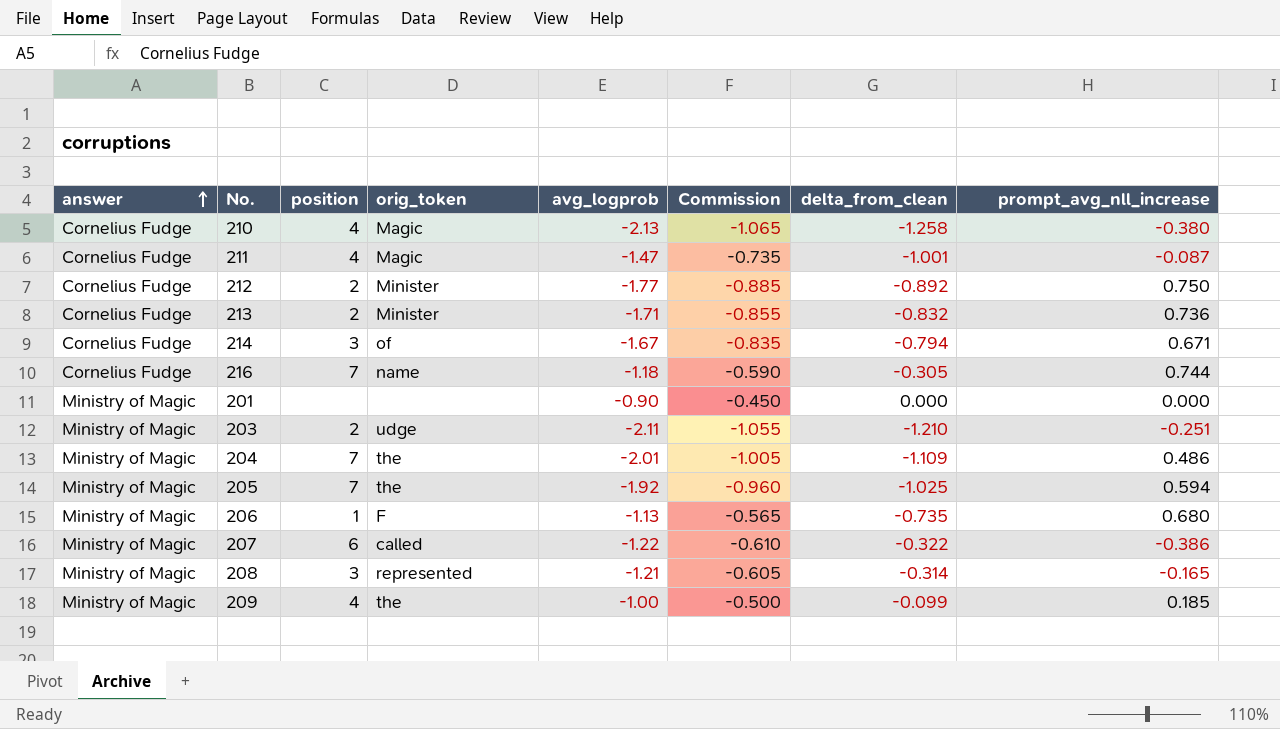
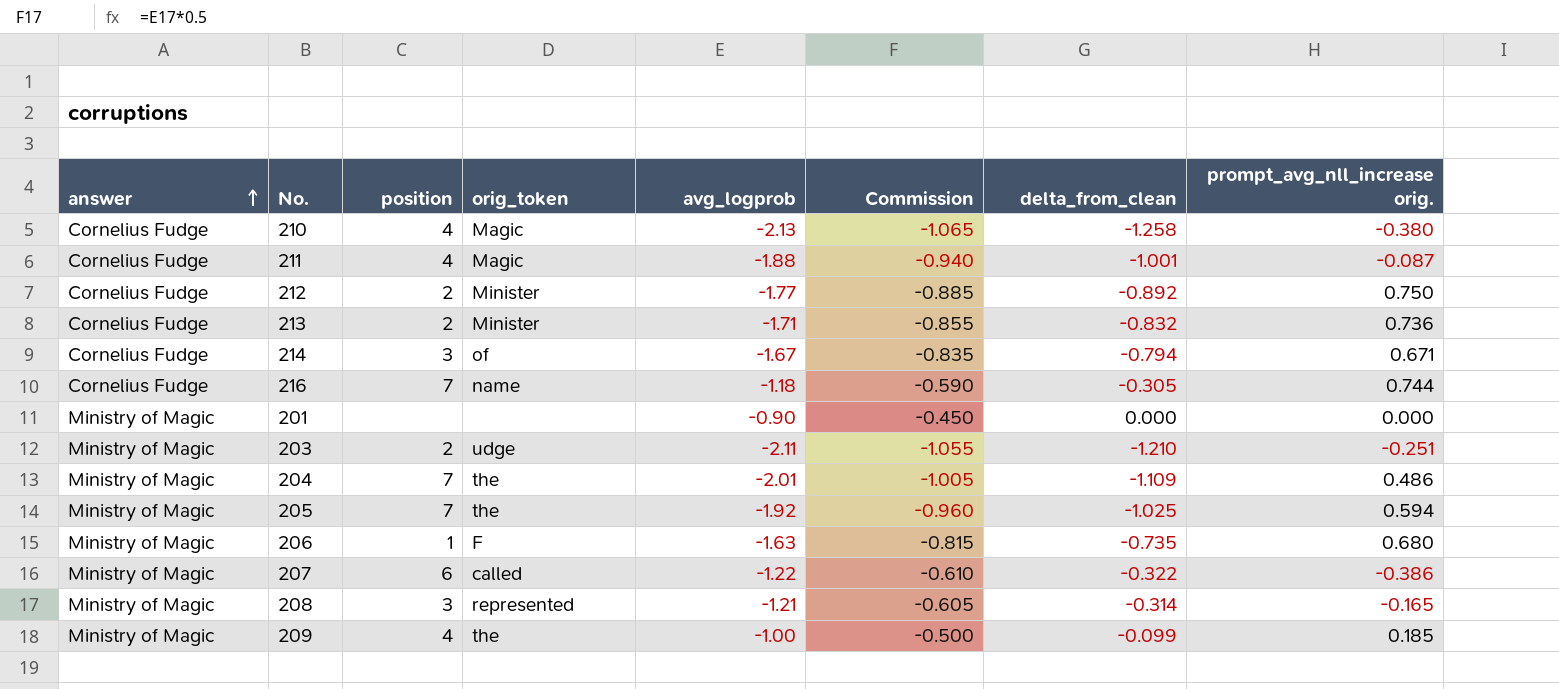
column name: prompt_avg_nll_increase -> prompt_avg_nll_increase orig.
211 | avg_logprob: -1.47 -> -1.88
211 | Commission: -0.735 -> -0.940
206 | avg_logprob: -1.13 -> -1.63
206 | Commission: -0.565 -> -0.815

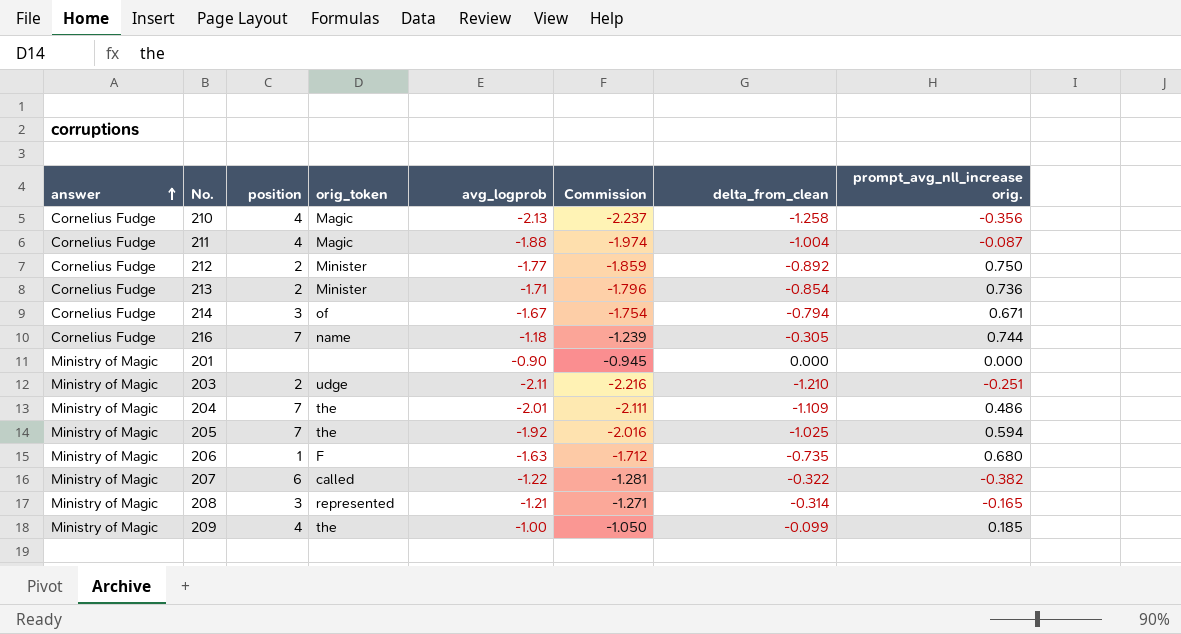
column Commission | formula: [avg_logprob] * 0.5 -> [avg_logprob] * 1.05
210 | prompt_avg_nll_increase orig.: -0.380 -> -0.356
211 | delta_from_clean: -1.001 -> -1.004
213 | delta_from_clean: -0.832 -> -0.854
207 | prompt_avg_nll_increase orig.: -0.386 -> -0.382

